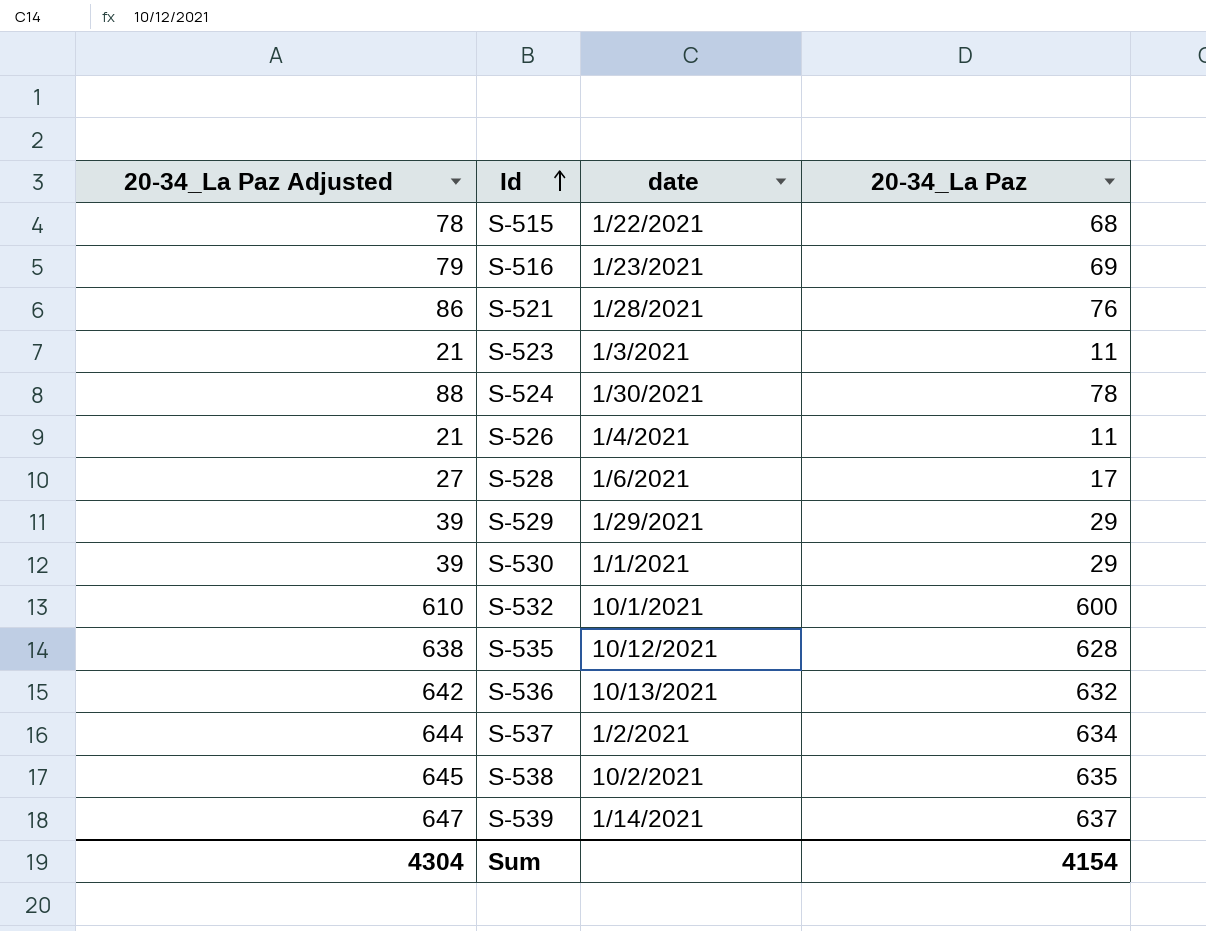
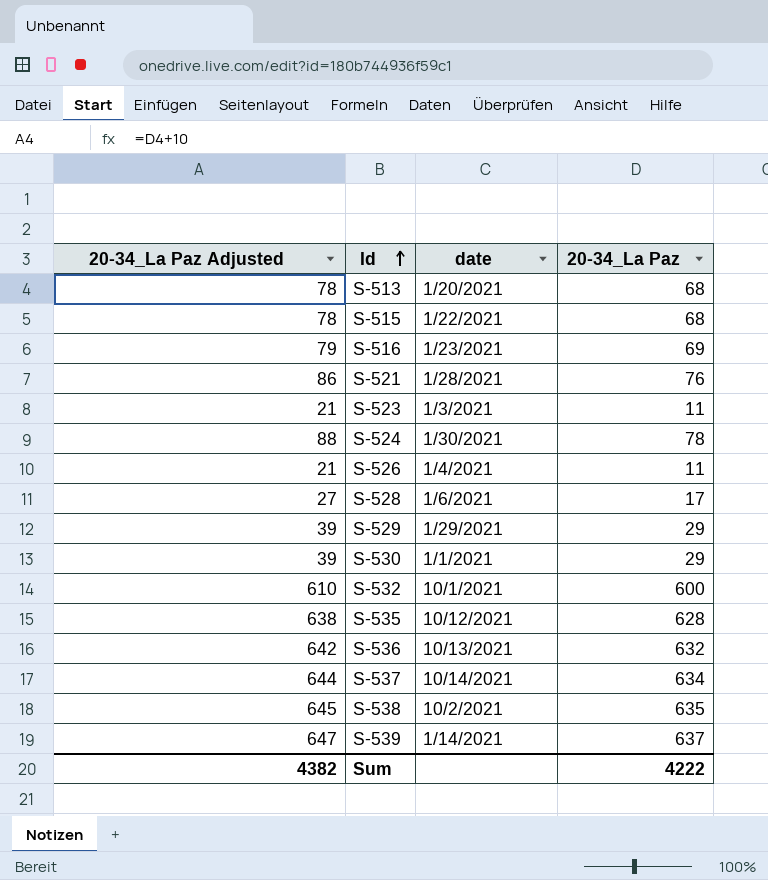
row S-513: none -> 78 | 1/20/2021 | 68
S-537 | date: 1/2/2021 -> 10/14/2021
Sum | 20-34_La Paz Adjusted: 4304 -> 4382
Sum | 20-34_La Paz: 4154 -> 4222

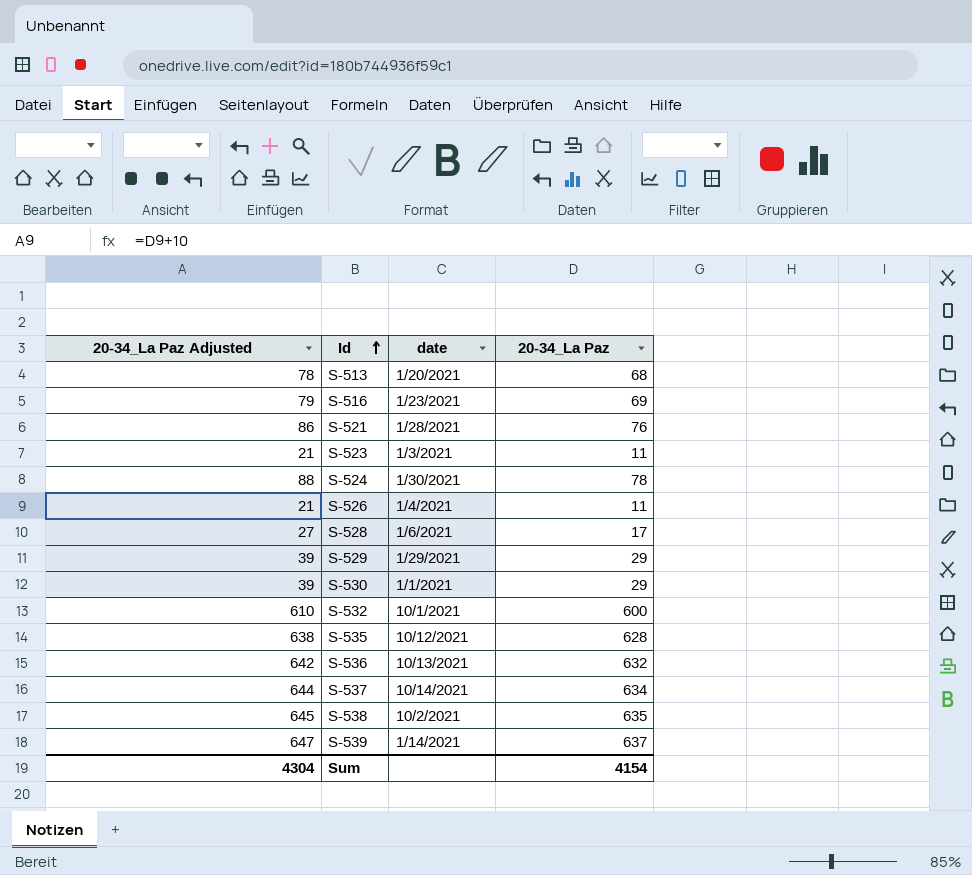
row S-515: 78 | 1/22/2021 | 68 -> none
Sum | 20-34_La Paz Adjusted: 4382 -> 4304
Sum | 20-34_La Paz: 4222 -> 4154

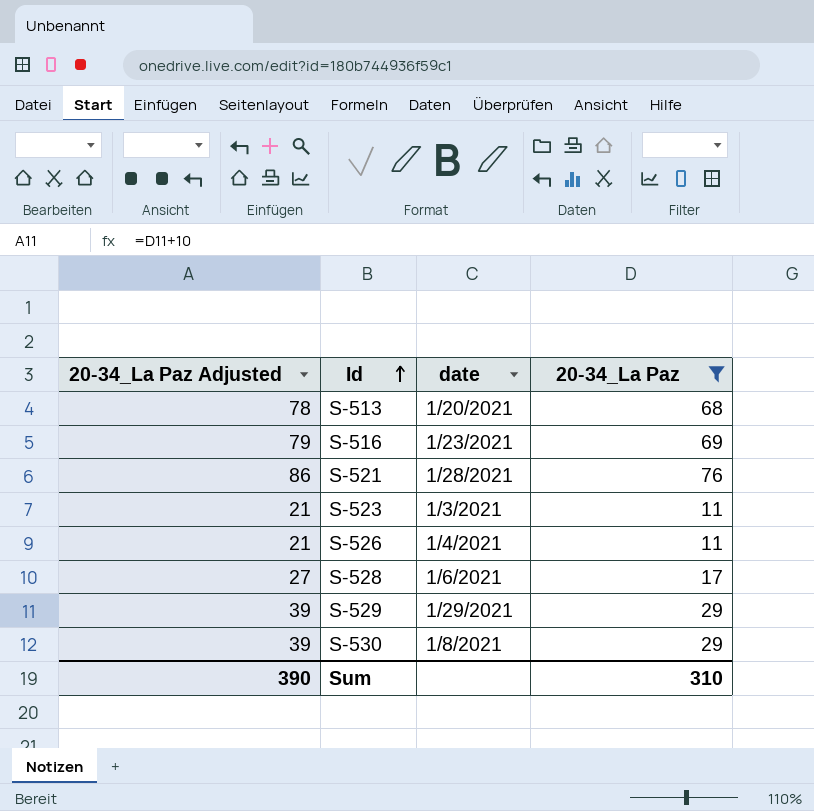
filter: none -> 20-34_La Paz <= 76
S-530 | date: 1/1/2021 -> 1/8/2021
Sum | 20-34_La Paz Adjusted: 4304 -> 390
Sum | 20-34_La Paz: 4154 -> 310

